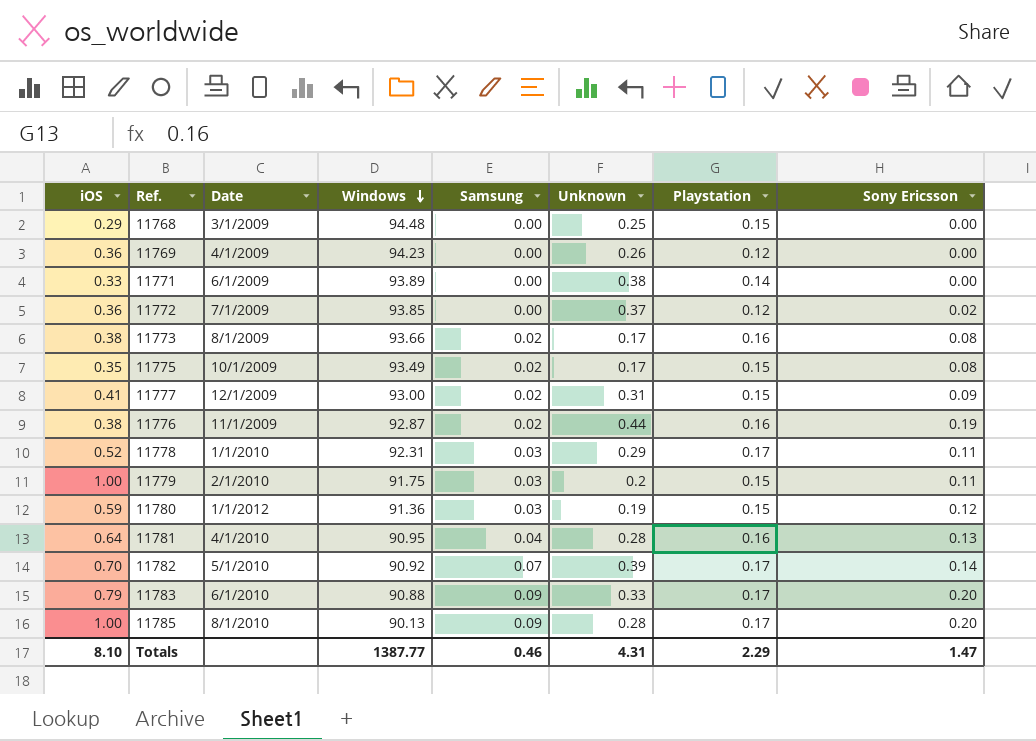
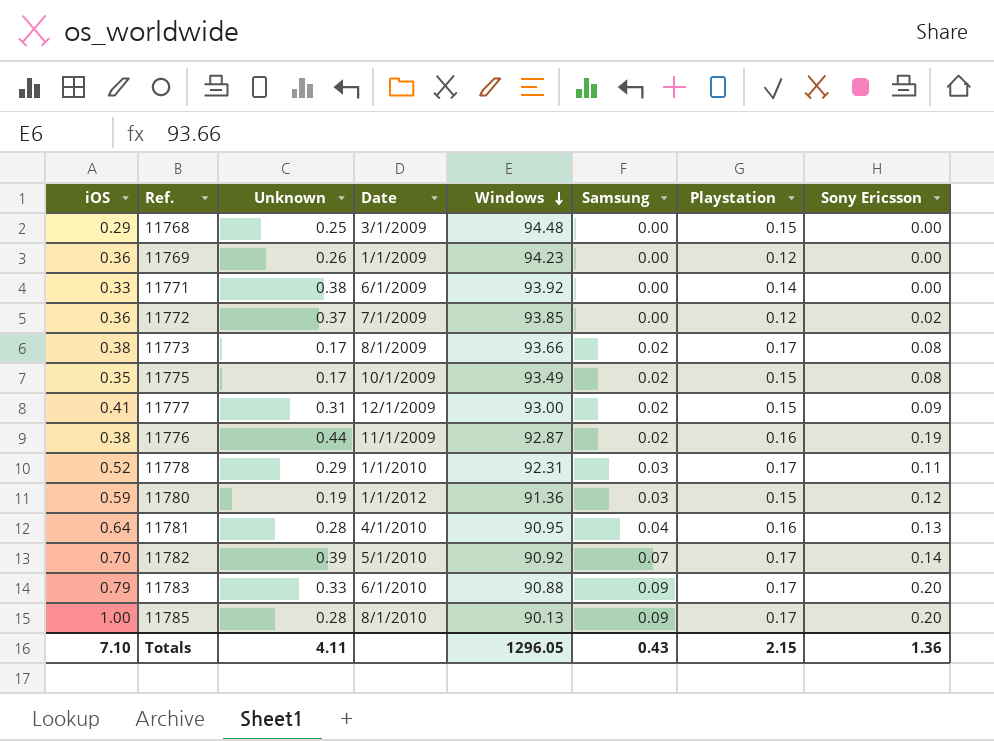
column Unknown | position: 6 -> 3
row 11779: 1.00 | 2/1/2010 | 91.75 | 0.03 | 0.2 | 0.15 | 0.11 -> none
11769 | Date: 4/1/2009 -> 1/1/2009
11771 | Windows: 93.89 -> 93.92
11773 | Playstation: 0.16 -> 0.17
Totals | iOS: 8.10 -> 7.10
Totals | Unknown: 4.31 -> 4.11
Totals | Windows: 1387.77 -> 1296.05
Totals | Samsung: 0.46 -> 0.43
Totals | Playstation: 2.29 -> 2.15
Totals | Sony Ericsson: 1.47 -> 1.36

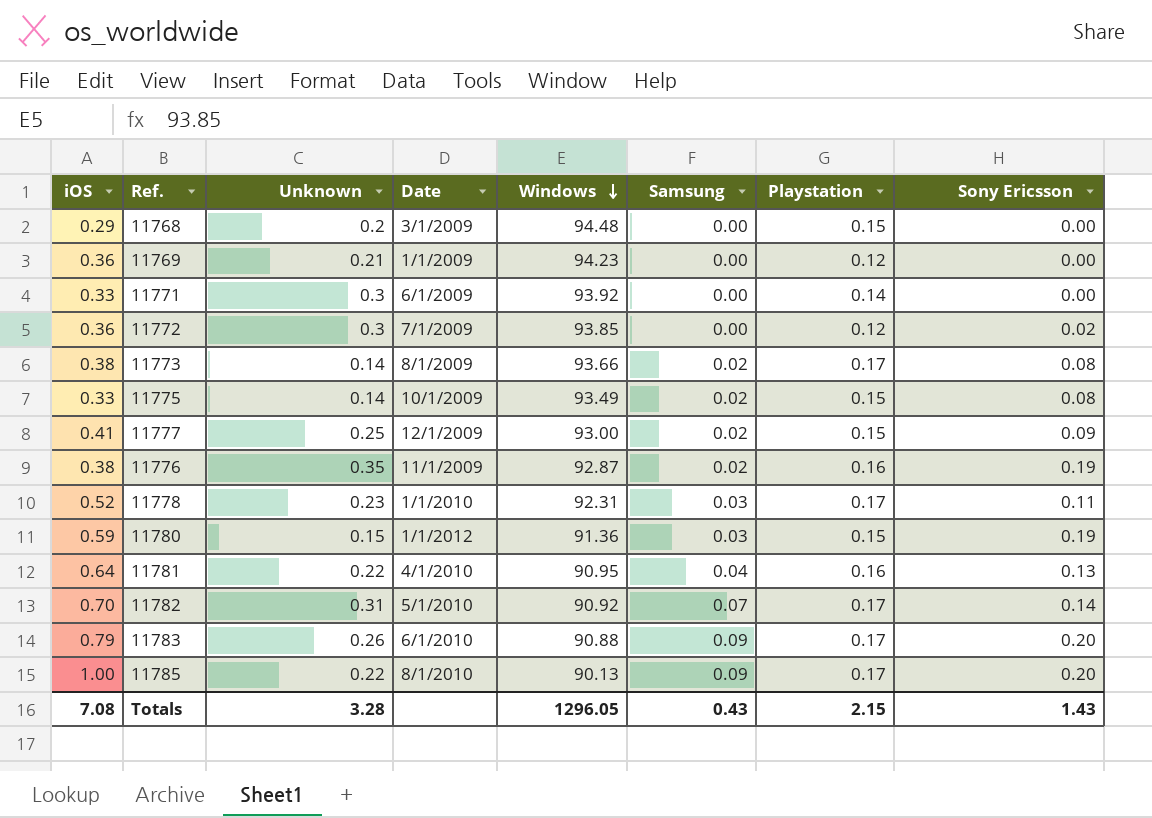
11768 | Unknown: 0.25 -> 0.2
11769 | Unknown: 0.26 -> 0.21
11771 | Unknown: 0.38 -> 0.3
11772 | Unknown: 0.37 -> 0.3
11773 | Unknown: 0.17 -> 0.14
11775 | iOS: 0.35 -> 0.33
11775 | Unknown: 0.17 -> 0.14
11777 | Unknown: 0.31 -> 0.25
11776 | Unknown: 0.44 -> 0.35
11778 | Unknown: 0.29 -> 0.23
11780 | Unknown: 0.19 -> 0.15
11780 | Sony Ericsson: 0.12 -> 0.19
11781 | Unknown: 0.28 -> 0.22
11782 | Unknown: 0.39 -> 0.31
11783 | Unknown: 0.33 -> 0.26
11785 | Unknown: 0.28 -> 0.22
Totals | iOS: 7.10 -> 7.08
Totals | Unknown: 4.11 -> 3.28
Totals | Sony Ericsson: 1.36 -> 1.43

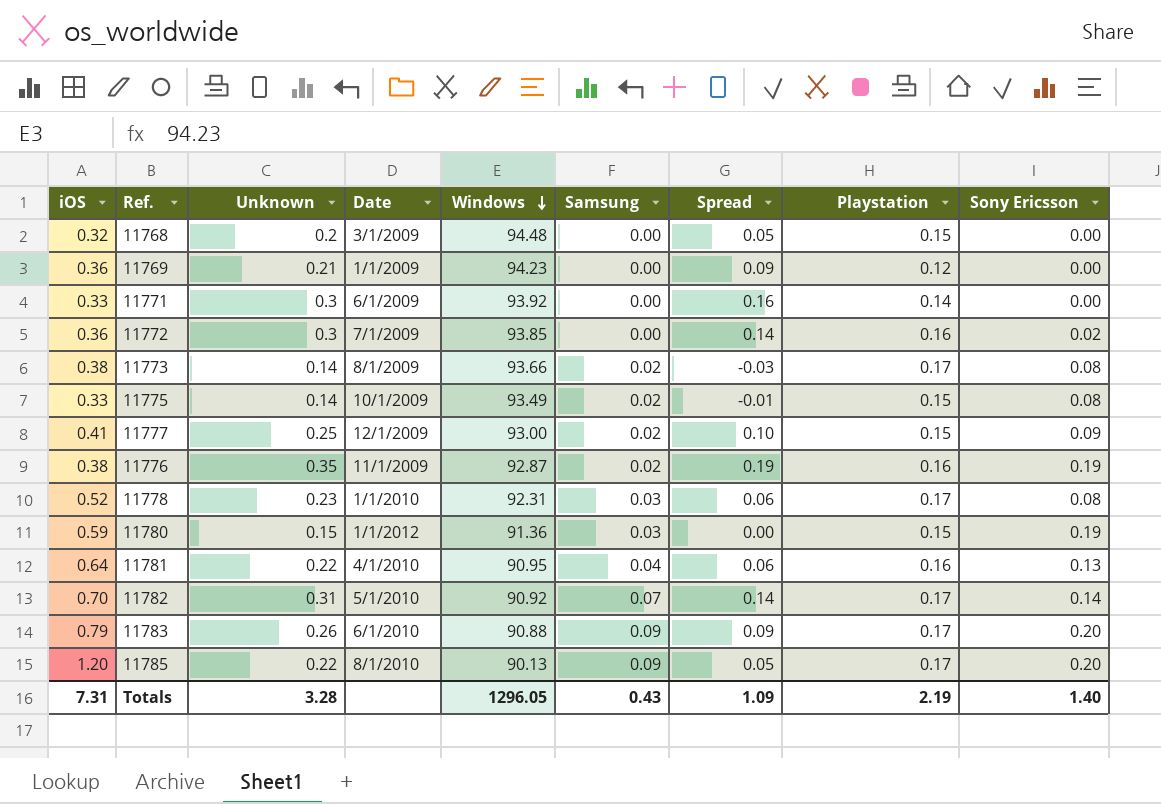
column Spread | formula: none -> [Unknown] - [Playstation]
11768 | iOS: 0.29 -> 0.32
11772 | Playstation: 0.12 -> 0.16
11778 | Sony Ericsson: 0.11 -> 0.08
11785 | iOS: 1.00 -> 1.20
Totals | iOS: 7.08 -> 7.31
Totals | Playstation: 2.15 -> 2.19
Totals | Sony Ericsson: 1.43 -> 1.40

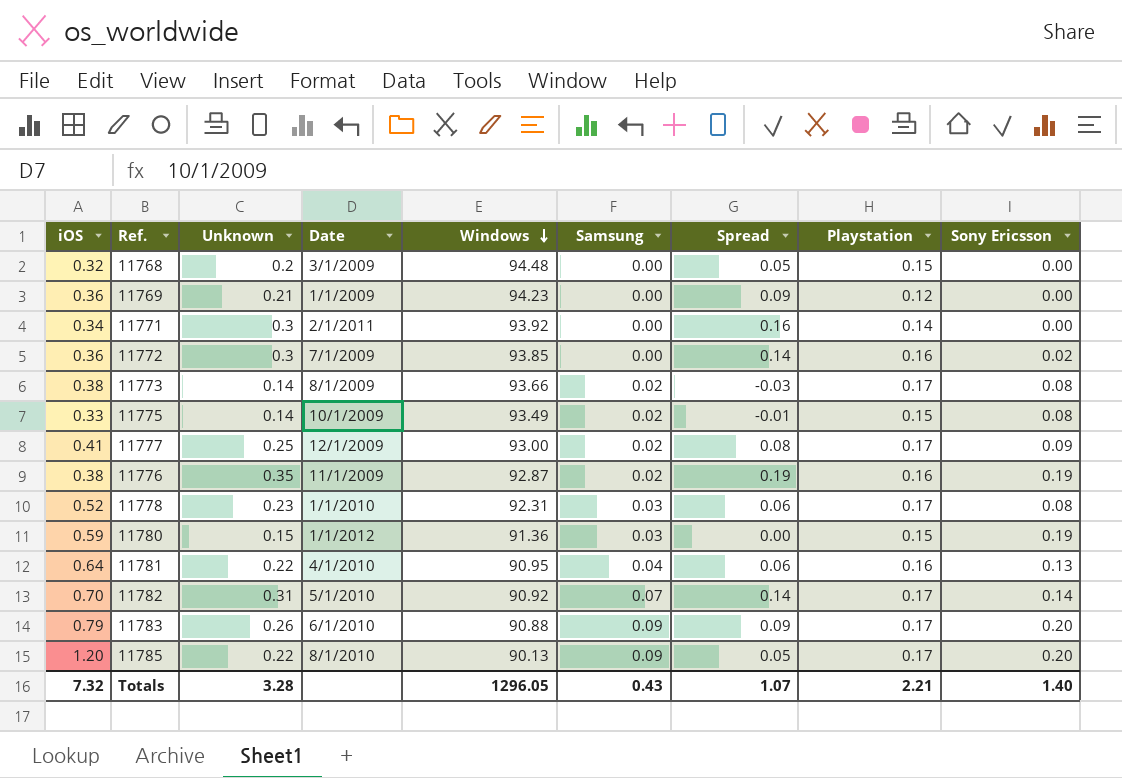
11771 | iOS: 0.33 -> 0.34
11771 | Date: 6/1/2009 -> 2/1/2011
11777 | Spread: 0.10 -> 0.08
11777 | Playstation: 0.15 -> 0.17
Totals | iOS: 7.31 -> 7.32
Totals | Spread: 1.09 -> 1.07
Totals | Playstation: 2.19 -> 2.21

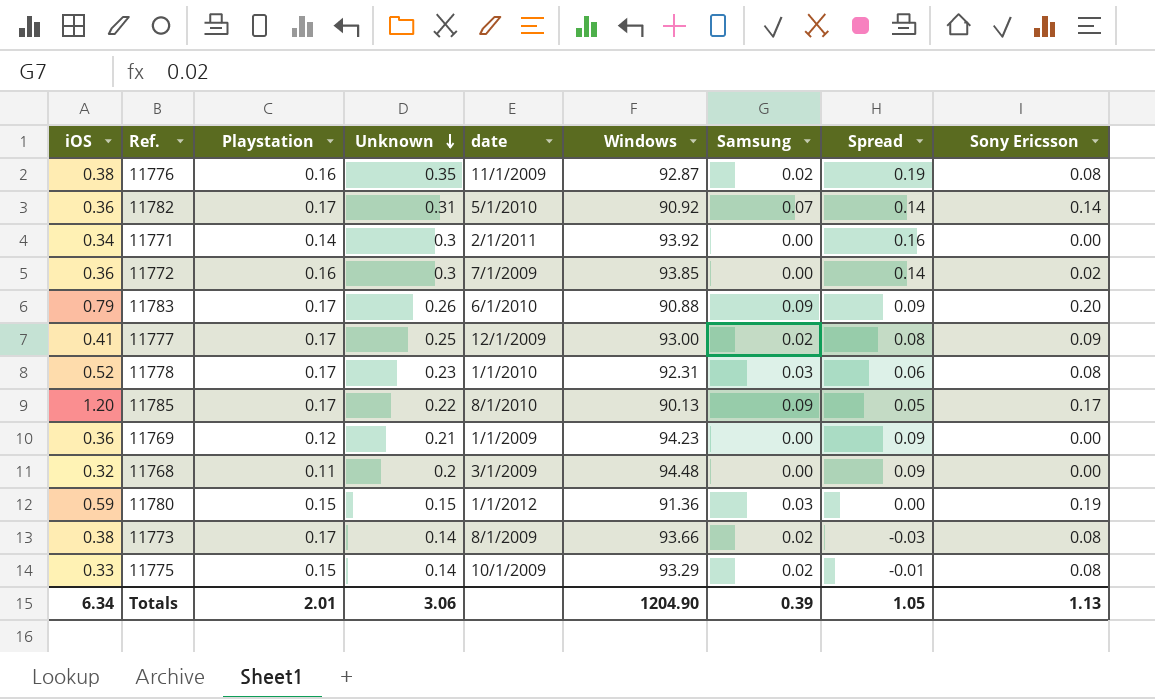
row order: Windows descending -> Unknown descending
column Playstation | position: 8 -> 3
column name: Date -> date
row 11781: 0.64 | 0.22 | 4/1/2010 | 90.95 | 0.04 | 0.06 | 0.16 | 0.13 -> none
11776 | Sony Ericsson: 0.19 -> 0.08
11782 | iOS: 0.70 -> 0.36
11785 | Sony Ericsson: 0.20 -> 0.17
11768 | Playstation: 0.15 -> 0.11
11768 | Spread: 0.05 -> 0.09
11775 | Windows: 93.49 -> 93.29
Totals | iOS: 7.32 -> 6.34
Totals | Playstation: 2.21 -> 2.01
Totals | Unknown: 3.28 -> 3.06
Totals | Windows: 1296.05 -> 1204.90
Totals | Samsung: 0.43 -> 0.39
Totals | Spread: 1.07 -> 1.05
Totals | Sony Ericsson: 1.40 -> 1.13

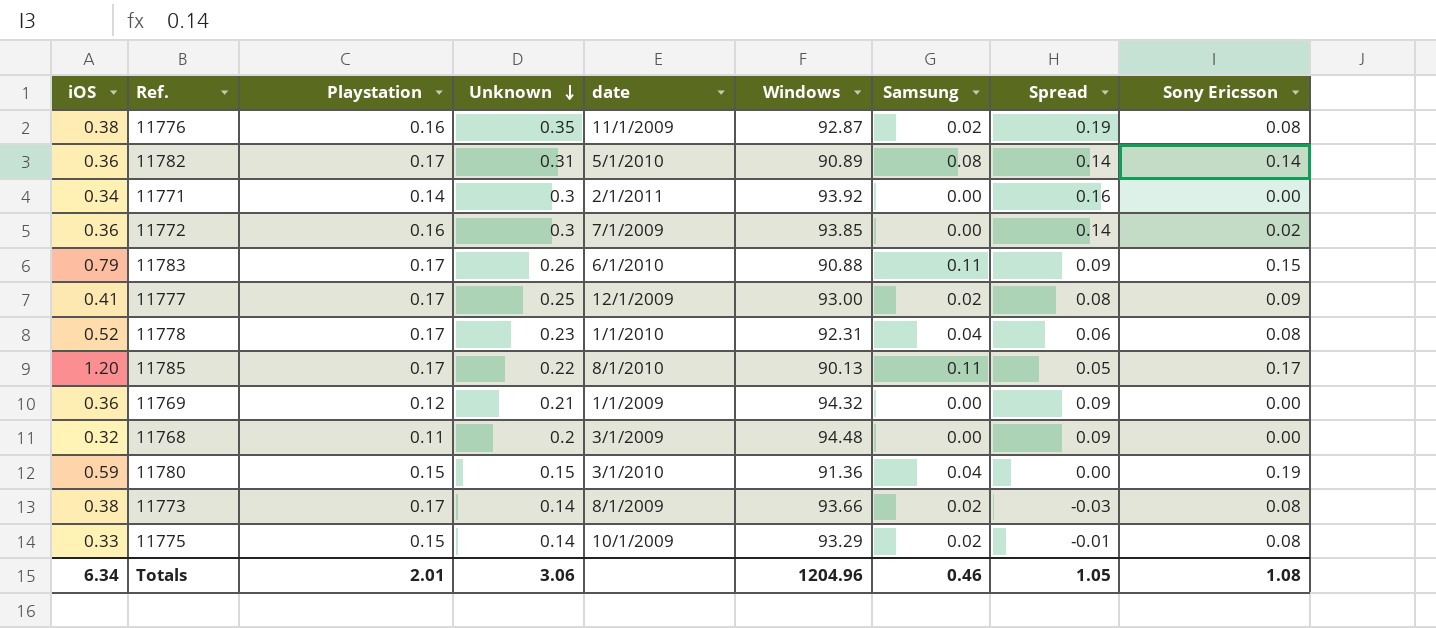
11782 | Windows: 90.92 -> 90.89
11782 | Samsung: 0.07 -> 0.08
11783 | Samsung: 0.09 -> 0.11
11783 | Sony Ericsson: 0.20 -> 0.15
11778 | Samsung: 0.03 -> 0.04
11785 | Samsung: 0.09 -> 0.11
11769 | Windows: 94.23 -> 94.32
11780 | date: 1/1/2012 -> 3/1/2010
11780 | Samsung: 0.03 -> 0.04
Totals | Windows: 1204.90 -> 1204.96
Totals | Samsung: 0.39 -> 0.46
Totals | Sony Ericsson: 1.13 -> 1.08

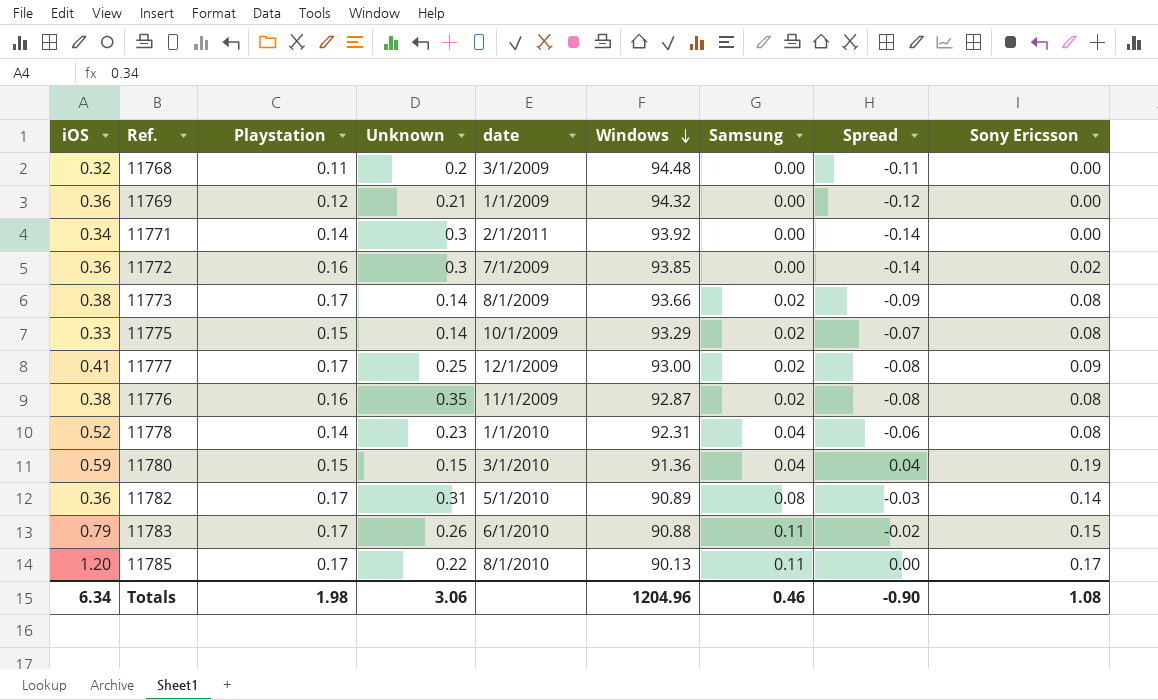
row order: Unknown descending -> Windows descending
column Spread | formula: [Unknown] - [Playstation] -> [Sony Ericsson] - [Playstation]
11778 | Playstation: 0.17 -> 0.14
Totals | Playstation: 2.01 -> 1.98
Totals | Spread: 1.05 -> -0.90

